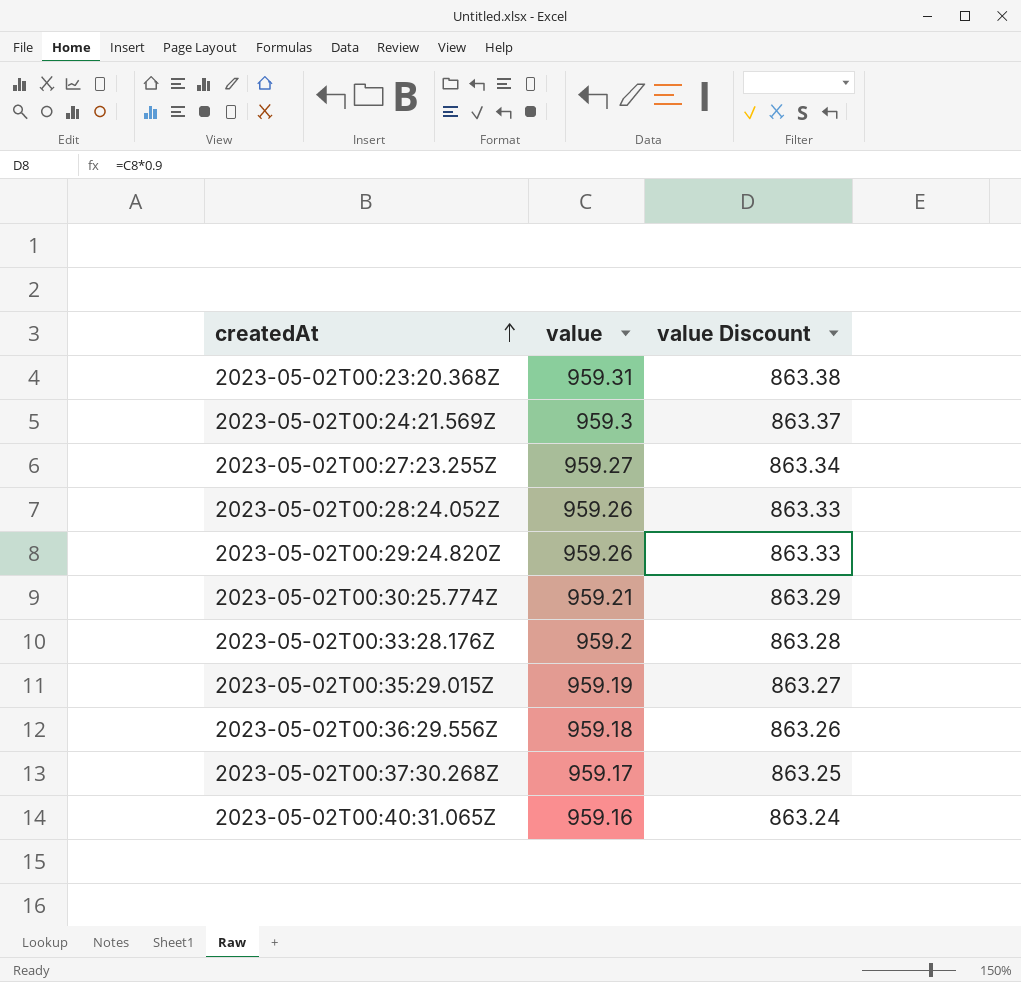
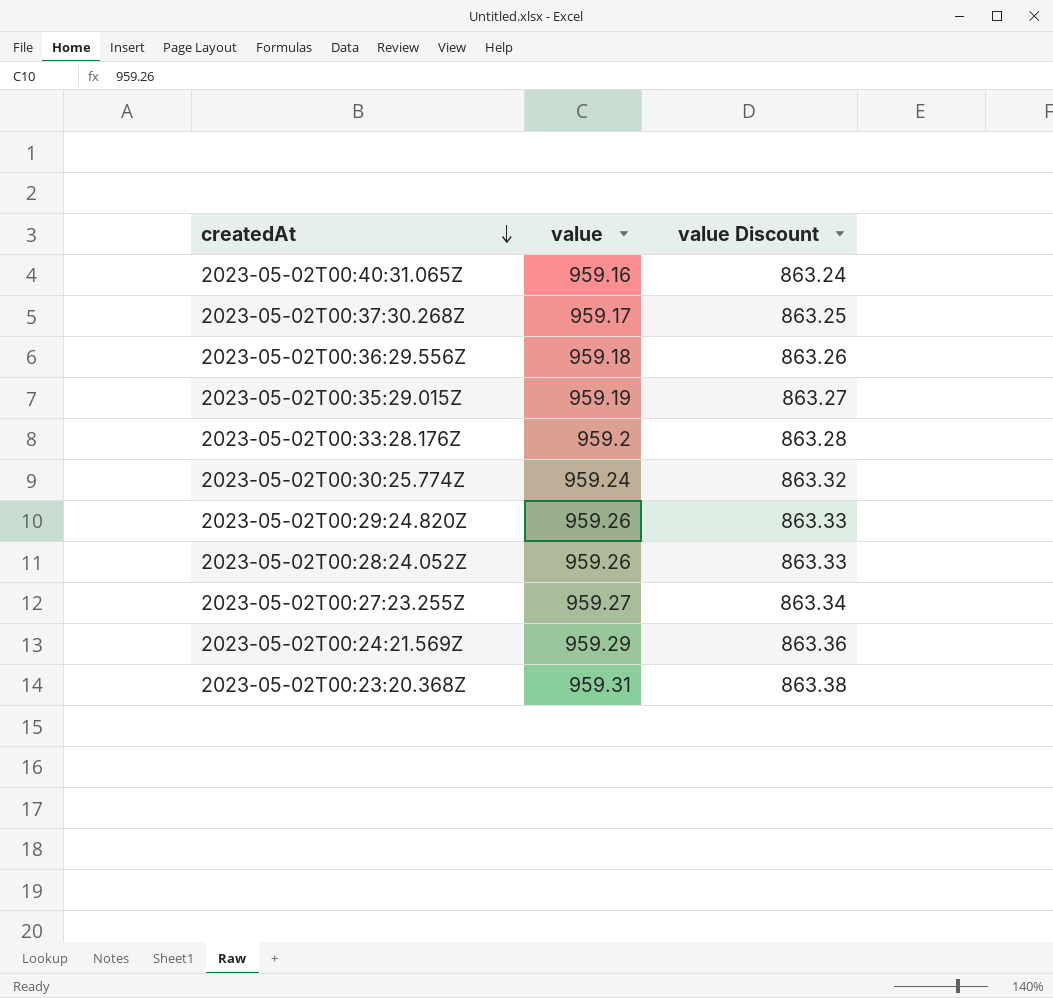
row order: createdAt ascending -> createdAt descending
2023-05-02T00:30:25.774Z | value: 959.21 -> 959.24
2023-05-02T00:30:25.774Z | value Discount: 863.29 -> 863.32
2023-05-02T00:24:21.569Z | value: 959.3 -> 959.29
2023-05-02T00:24:21.569Z | value Discount: 863.37 -> 863.36

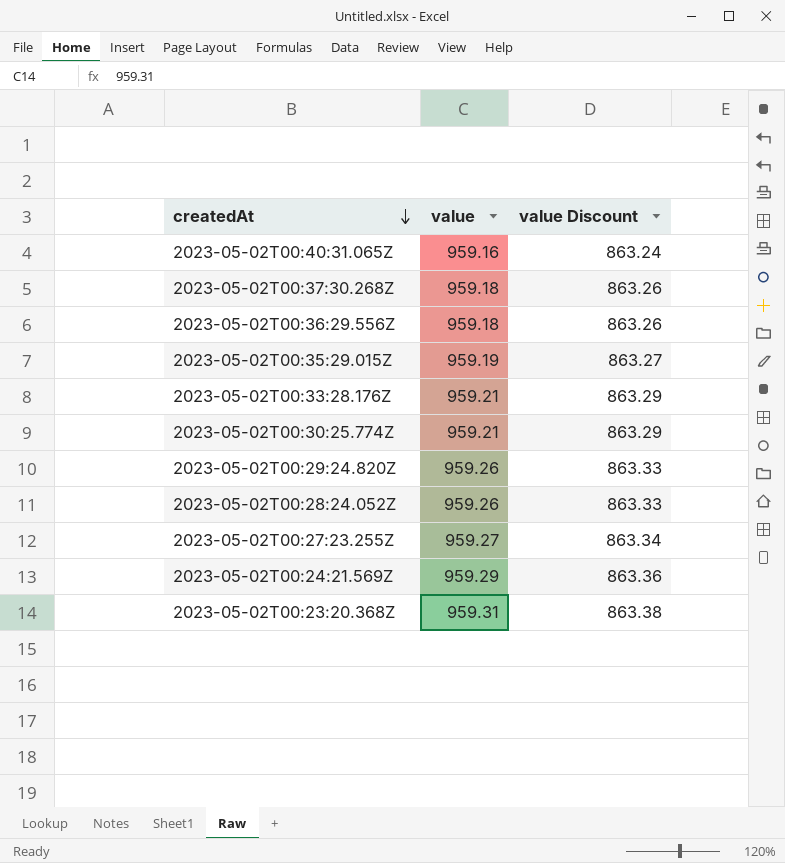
2023-05-02T00:37:30.268Z | value: 959.17 -> 959.18
2023-05-02T00:37:30.268Z | value Discount: 863.25 -> 863.26
2023-05-02T00:33:28.176Z | value: 959.2 -> 959.21
2023-05-02T00:33:28.176Z | value Discount: 863.28 -> 863.29
2023-05-02T00:30:25.774Z | value: 959.24 -> 959.21
2023-05-02T00:30:25.774Z | value Discount: 863.32 -> 863.29

